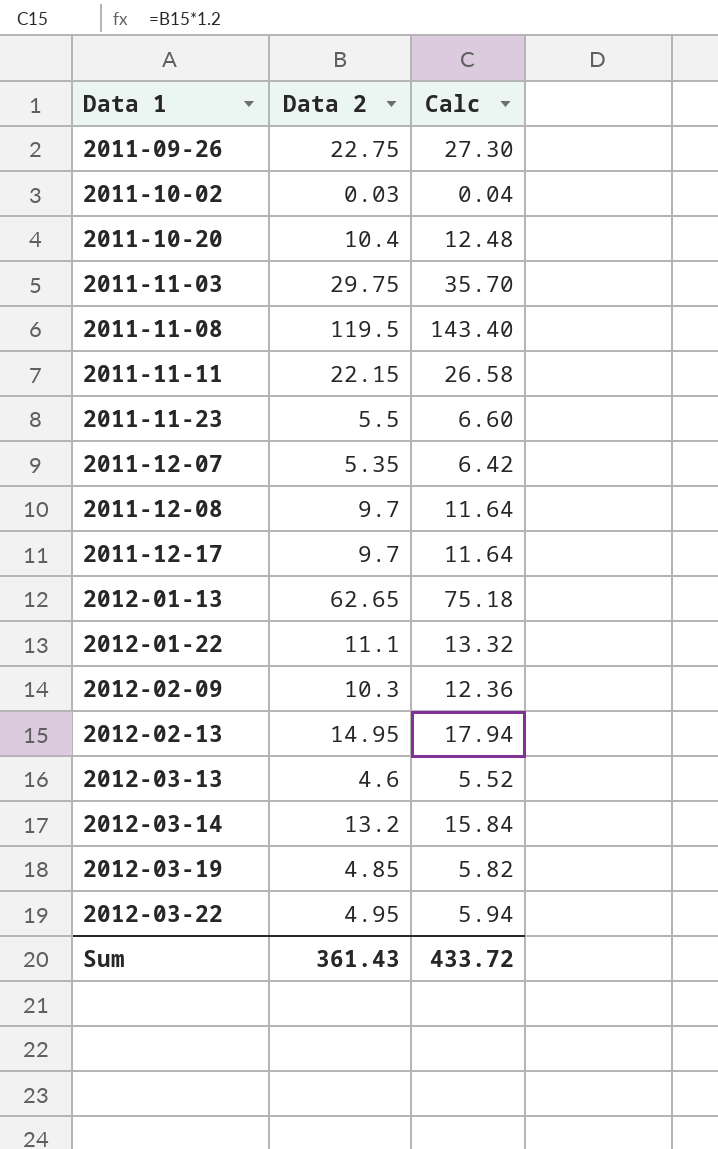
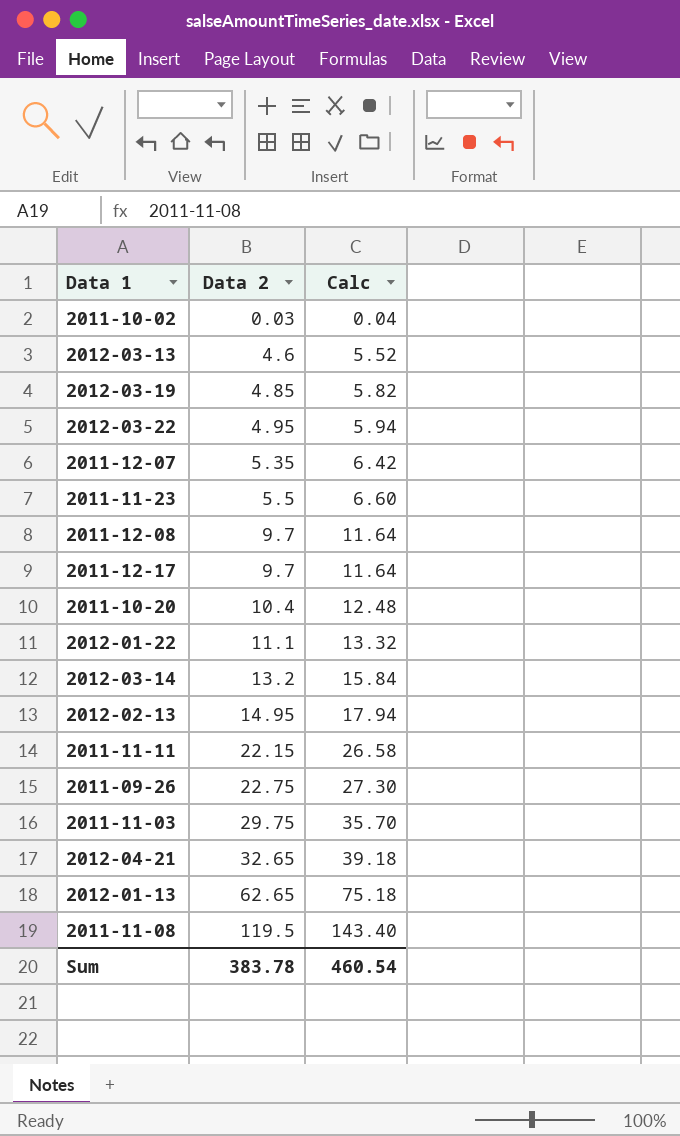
row order: Data 1 ascending -> Data 2 ascending
row 2012-02-09: 10.3 | 12.36 -> none
row 2012-04-21: none -> 32.65 | 39.18
Sum | Data 2: 361.43 -> 383.78
Sum | Calc: 433.72 -> 460.54

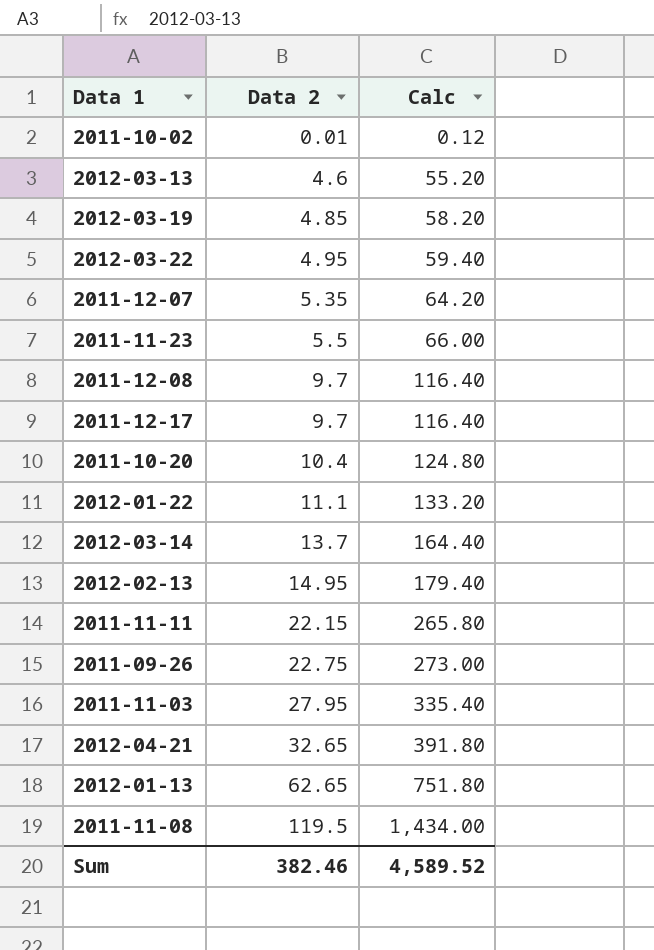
column Calc | formula: [Data 2] * 1.2 -> [Data 2] * 12
2011-10-02 | Data 2: 0.03 -> 0.01
2012-03-14 | Data 2: 13.2 -> 13.7
2011-11-03 | Data 2: 29.75 -> 27.95
Sum | Data 2: 383.78 -> 382.46
Sum | Calc: 460.54 -> 4,589.52

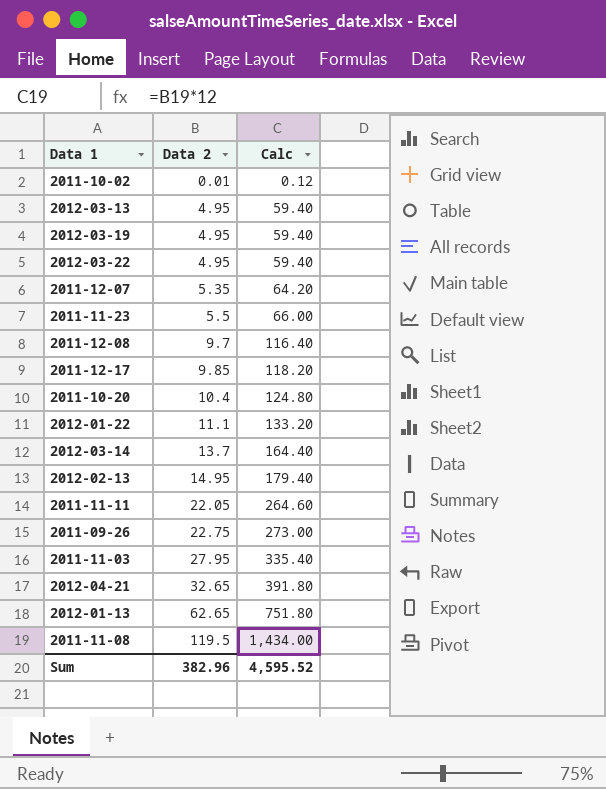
2012-03-13 | Data 2: 4.6 -> 4.95
2012-03-13 | Calc: 55.20 -> 59.40
2012-03-19 | Data 2: 4.85 -> 4.95
2012-03-19 | Calc: 58.20 -> 59.40
2011-12-17 | Data 2: 9.7 -> 9.85
2011-12-17 | Calc: 116.40 -> 118.20
2011-11-11 | Data 2: 22.15 -> 22.05
2011-11-11 | Calc: 265.80 -> 264.60
Sum | Data 2: 382.46 -> 382.96
Sum | Calc: 4,589.52 -> 4,595.52

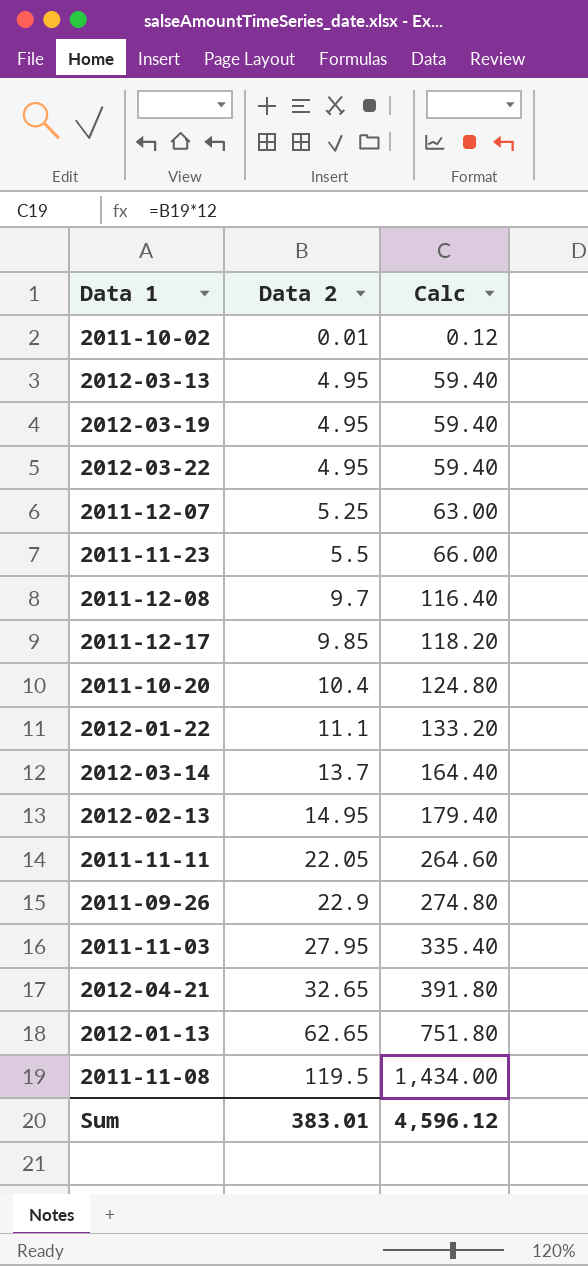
2011-12-07 | Data 2: 5.35 -> 5.25
2011-12-07 | Calc: 64.20 -> 63.00
2011-09-26 | Data 2: 22.75 -> 22.9
2011-09-26 | Calc: 273.00 -> 274.80
Sum | Data 2: 382.96 -> 383.01
Sum | Calc: 4,595.52 -> 4,596.12

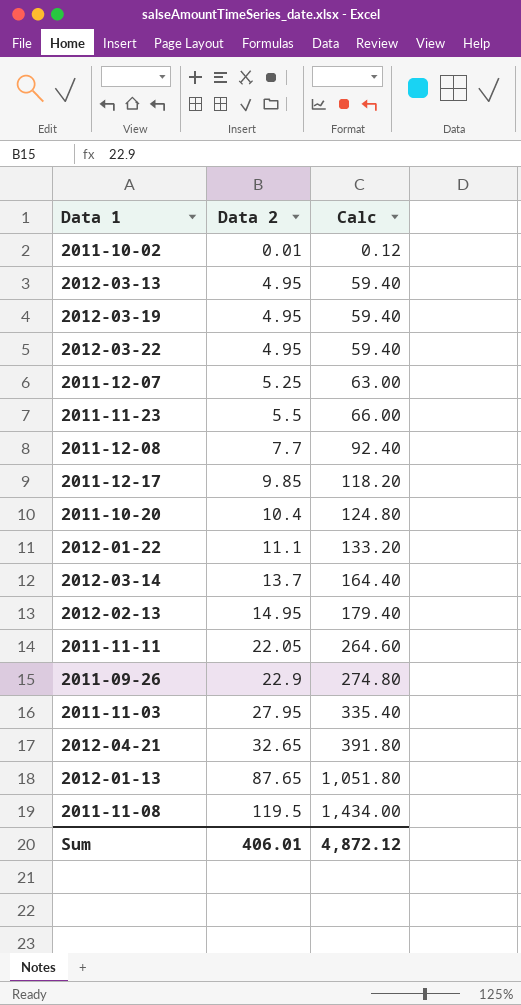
2011-12-08 | Data 2: 9.7 -> 7.7
2011-12-08 | Calc: 116.40 -> 92.40
2012-01-13 | Data 2: 62.65 -> 87.65
2012-01-13 | Calc: 751.80 -> 1,051.80
Sum | Data 2: 383.01 -> 406.01
Sum | Calc: 4,596.12 -> 4,872.12

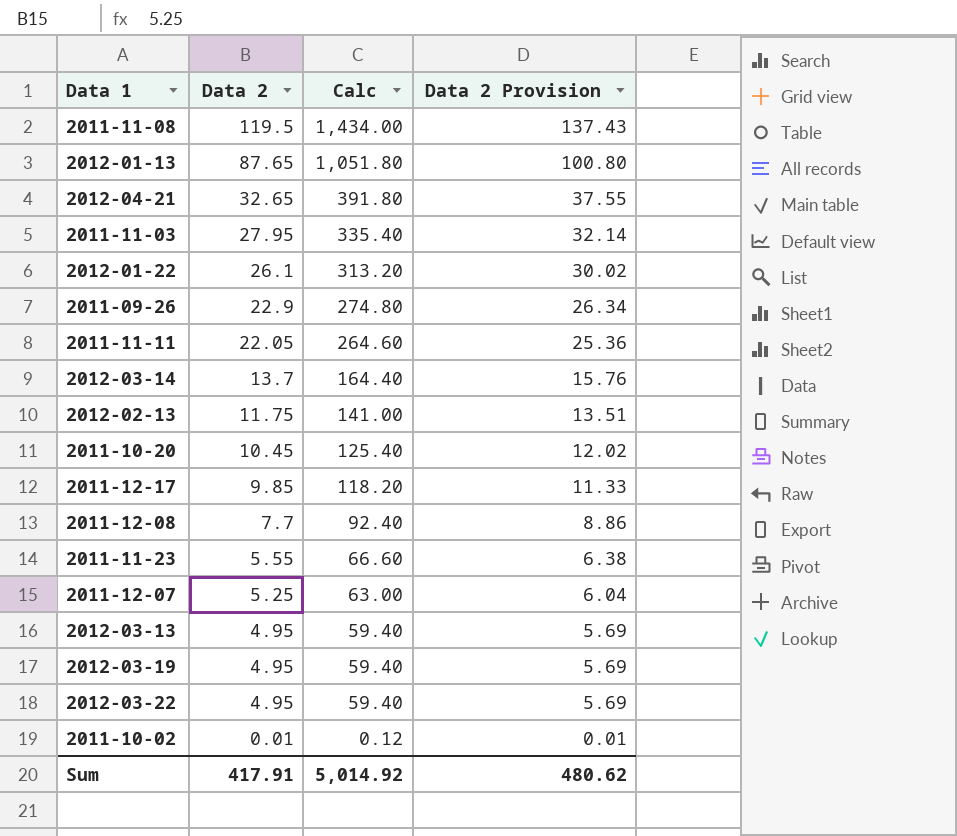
row order: Data 2 ascending -> Data 2 descending
column Data 2 Provision | formula: none -> [Data 2] * 1.15
2012-01-22 | Data 2: 11.1 -> 26.1
2012-01-22 | Calc: 133.20 -> 313.20
2012-02-13 | Data 2: 14.95 -> 11.75
2012-02-13 | Calc: 179.40 -> 141.00
2011-10-20 | Data 2: 10.4 -> 10.45
2011-10-20 | Calc: 124.80 -> 125.40
2011-11-23 | Data 2: 5.5 -> 5.55
2011-11-23 | Calc: 66.00 -> 66.60
Sum | Data 2: 406.01 -> 417.91
Sum | Calc: 4,872.12 -> 5,014.92

